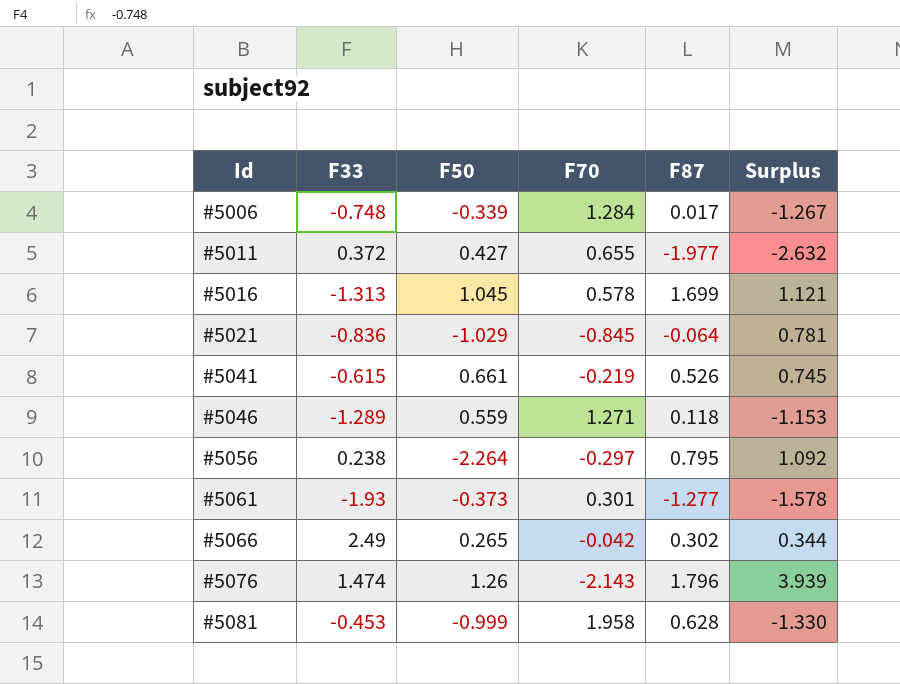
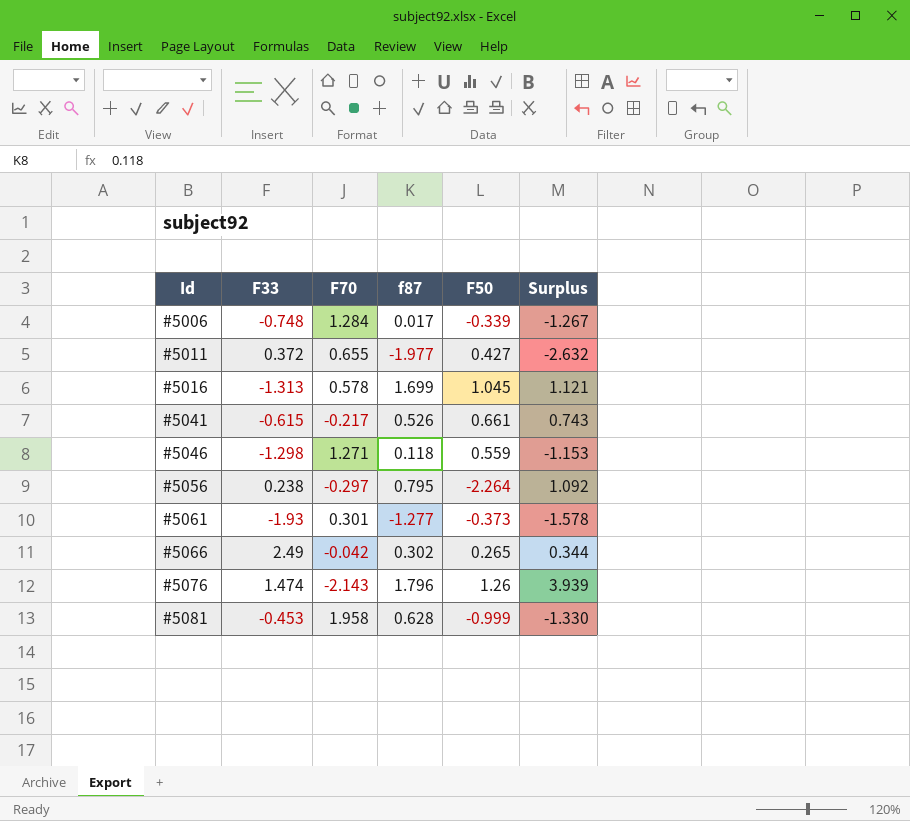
column name: F87 -> f87
column F50 | position: 3 -> 5
row #5021: -0.836 | -1.029 | -0.845 | -0.064 | 0.781 -> none
#5041 | F70: -0.219 -> -0.217
#5041 | Surplus: 0.745 -> 0.743
#5046 | F33: -1.289 -> -1.298

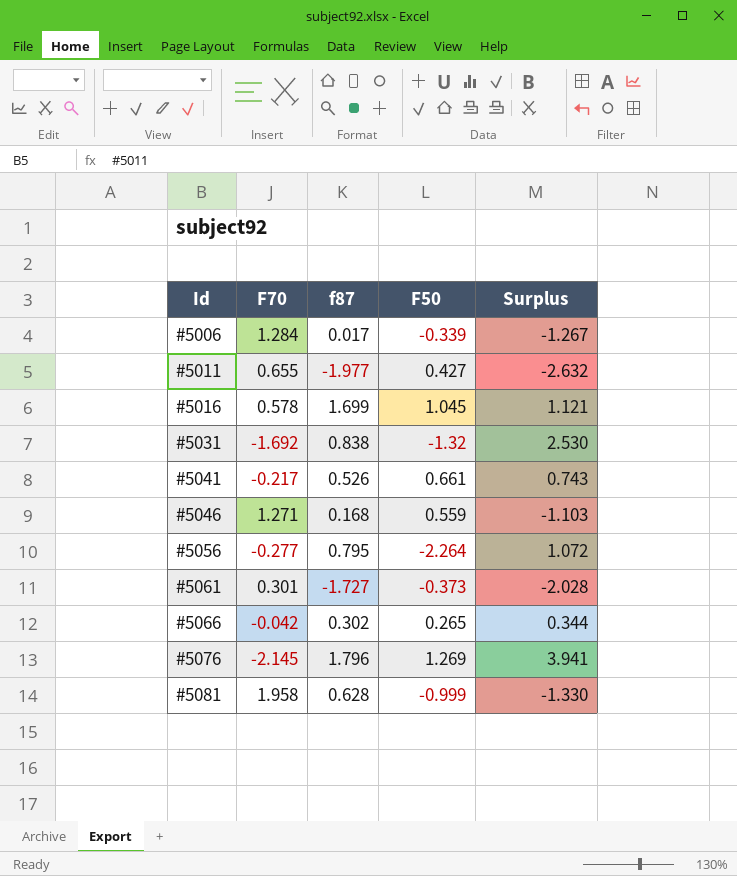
column F33 | position: 2 -> none
row #5031: none -> -1.692 | 0.838 | -1.32 | 2.530
#5046 | f87: 0.118 -> 0.168
#5046 | Surplus: -1.153 -> -1.103
#5056 | F70: -0.297 -> -0.277
#5056 | Surplus: 1.092 -> 1.072
#5061 | f87: -1.277 -> -1.727
#5061 | Surplus: -1.578 -> -2.028
#5076 | F70: -2.143 -> -2.145
#5076 | F50: 1.26 -> 1.269
#5076 | Surplus: 3.939 -> 3.941

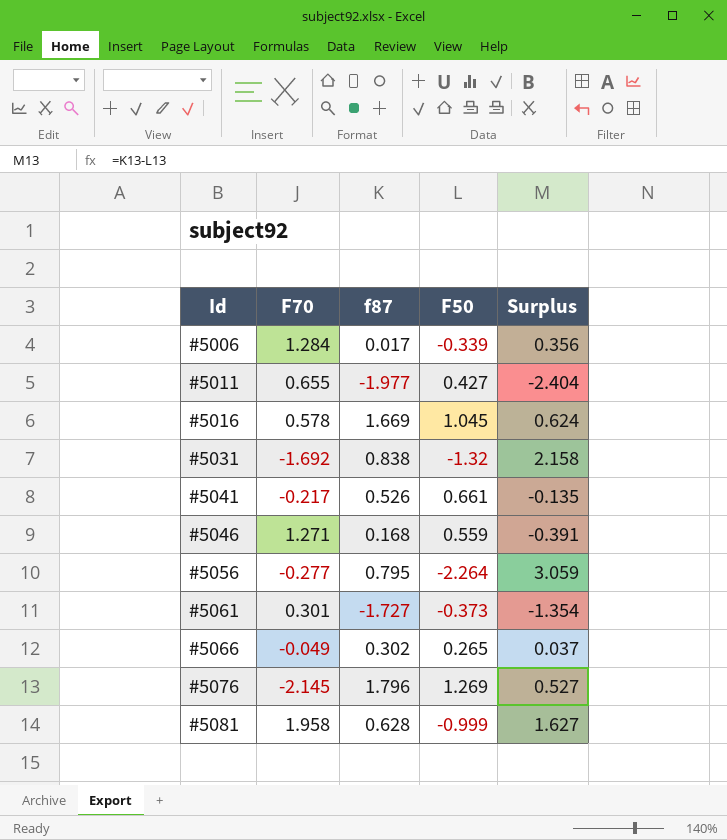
column Surplus | formula: [f87] - [F70] -> [f87] - [F50]
#5016 | f87: 1.699 -> 1.669
#5066 | F70: -0.042 -> -0.049

